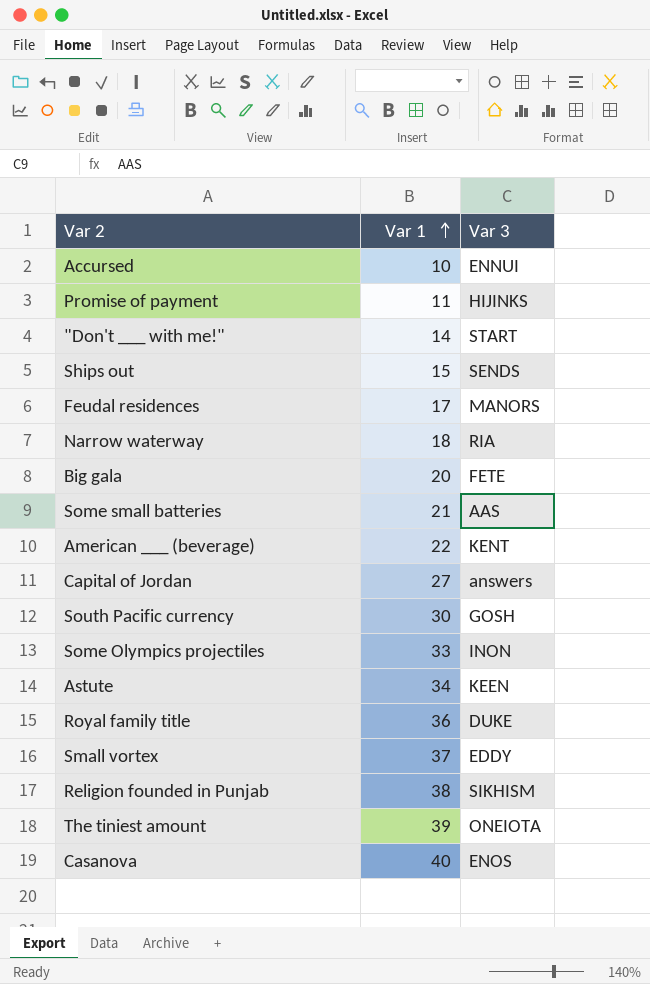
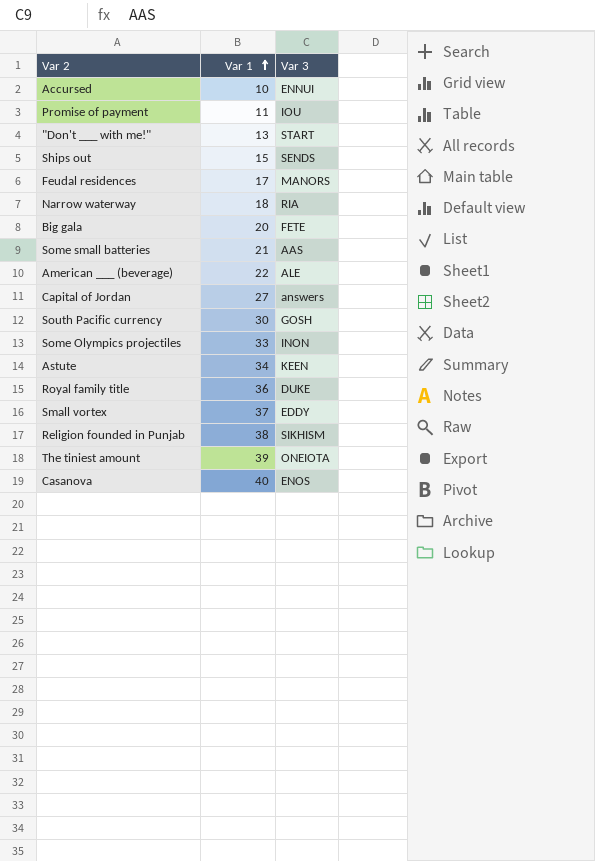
Promise of payment | Var 3: HIJINKS -> IOU
"Don't ___ with me!" | Var 1: 14 -> 13
American ___ (beverage) | Var 3: KENT -> ALE

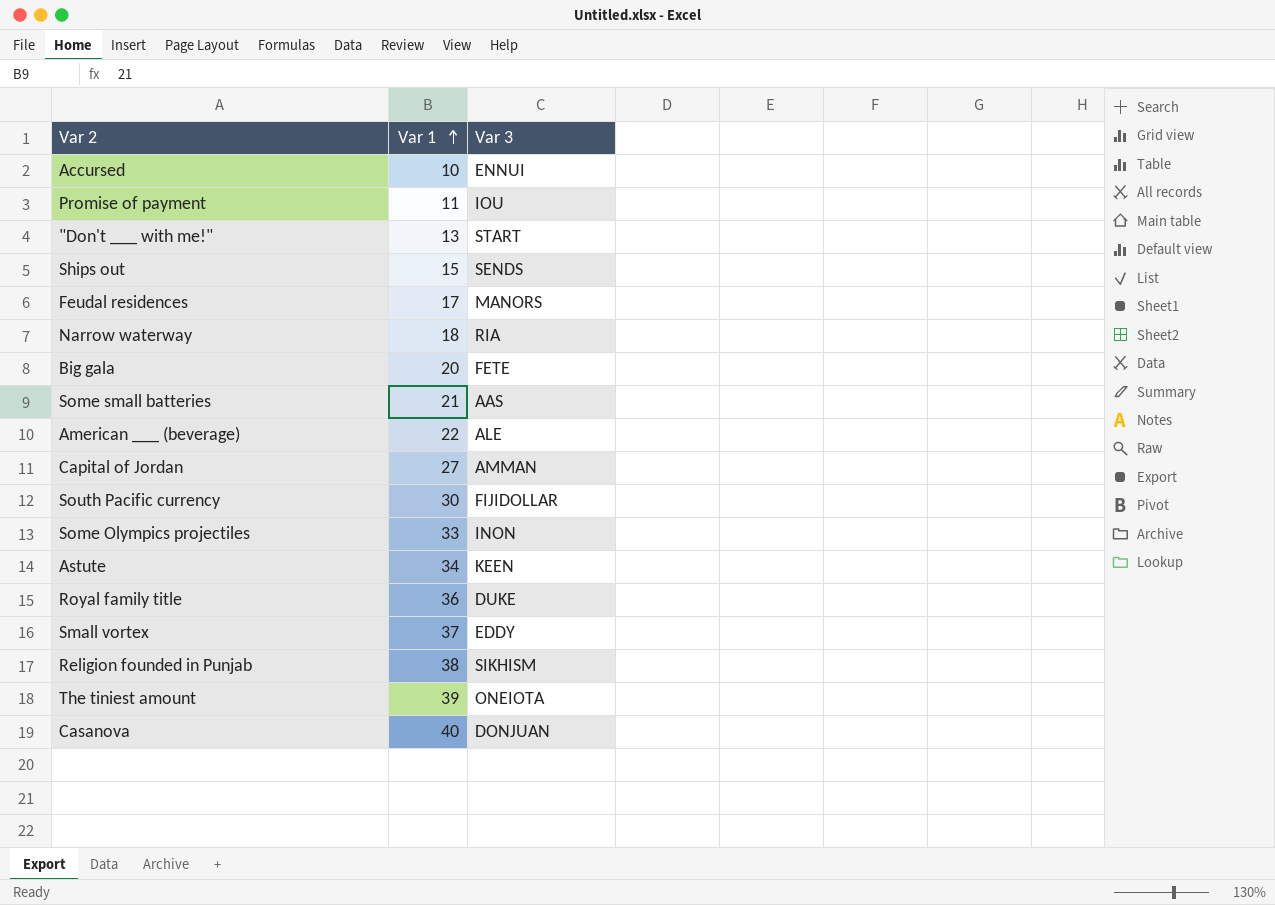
Capital of Jordan | Var 3: answers -> AMMAN
South Pacific currency | Var 3: GOSH -> FIJIDOLLAR
Casanova | Var 3: ENOS -> DONJUAN

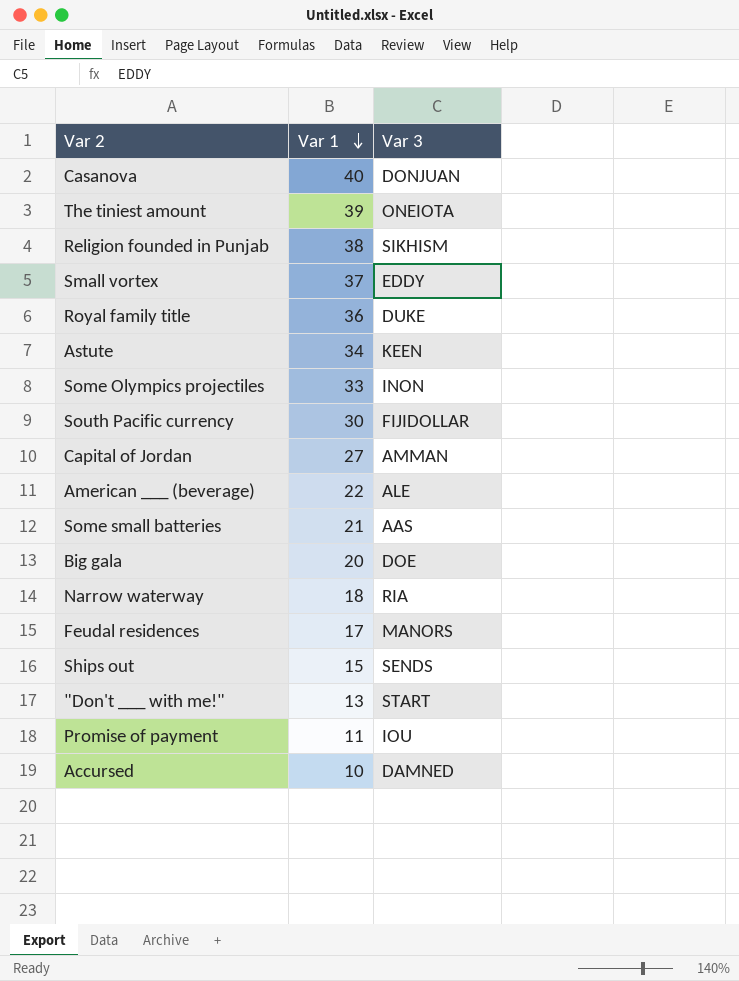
row order: Var 1 ascending -> Var 1 descending
Big gala | Var 3: FETE -> DOE
Accursed | Var 3: ENNUI -> DAMNED

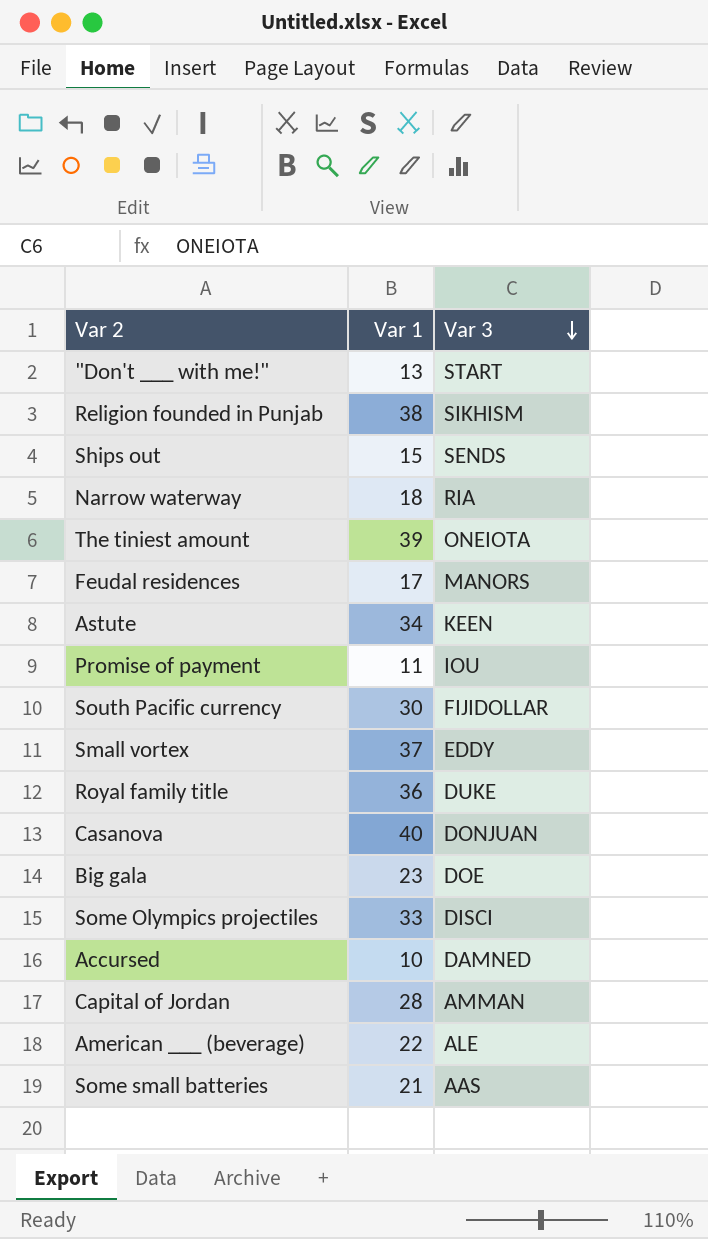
row order: Var 1 descending -> Var 3 descending
Big gala | Var 1: 20 -> 23
Some Olympics projectiles | Var 3: INON -> DISCI
Capital of Jordan | Var 1: 27 -> 28

